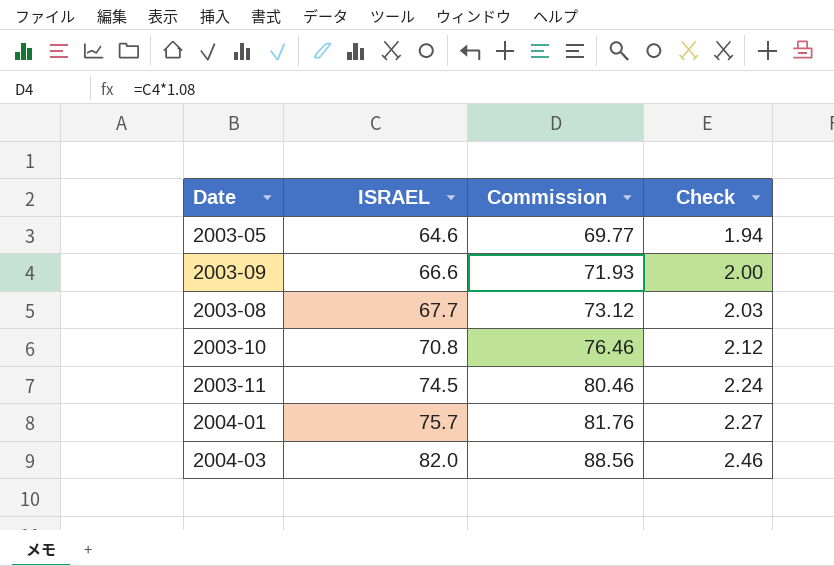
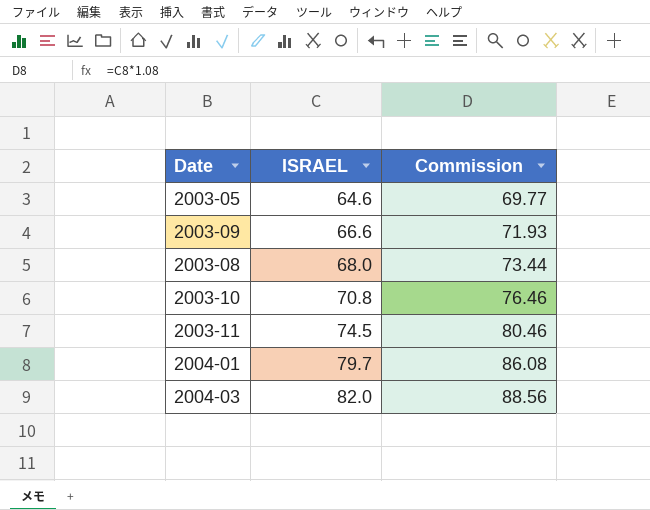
column Check | formula: [ISRAEL] * 0.03 -> none
2003-08 | ISRAEL: 67.7 -> 68.0
2003-08 | Commission: 73.12 -> 73.44
2004-01 | ISRAEL: 75.7 -> 79.7
2004-01 | Commission: 81.76 -> 86.08

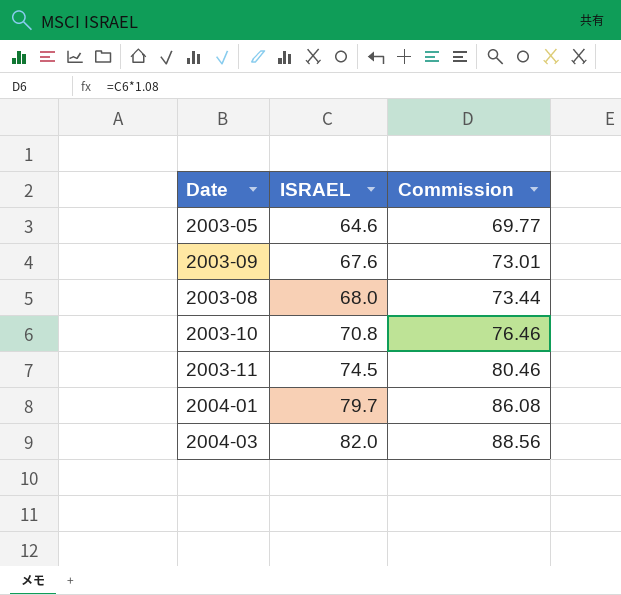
2003-09 | ISRAEL: 66.6 -> 67.6
2003-09 | Commission: 71.93 -> 73.01

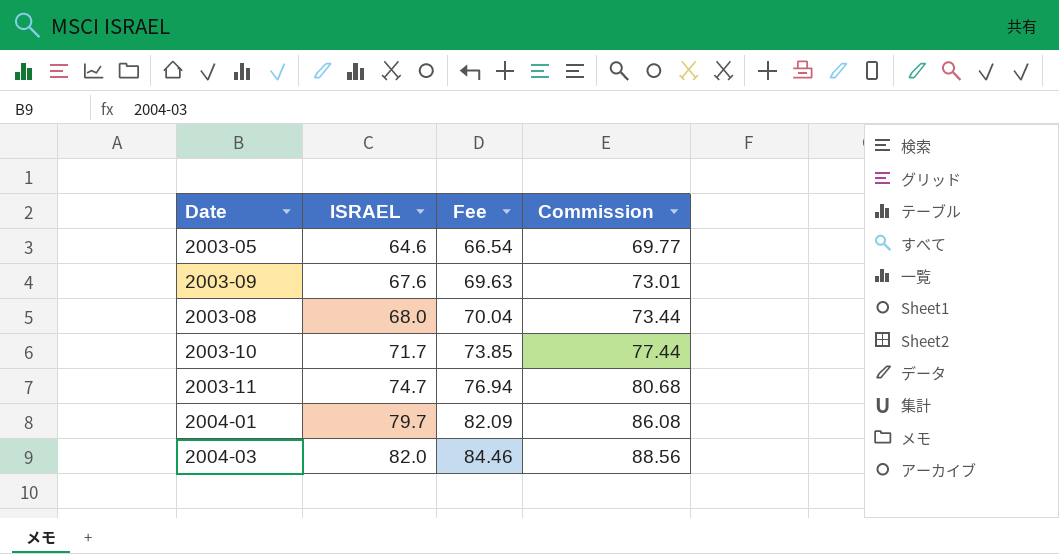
column Fee | formula: none -> [ISRAEL] * 1.03
2003-10 | ISRAEL: 70.8 -> 71.7
2003-10 | Commission: 76.46 -> 77.44
2003-11 | ISRAEL: 74.5 -> 74.7
2003-11 | Commission: 80.46 -> 80.68

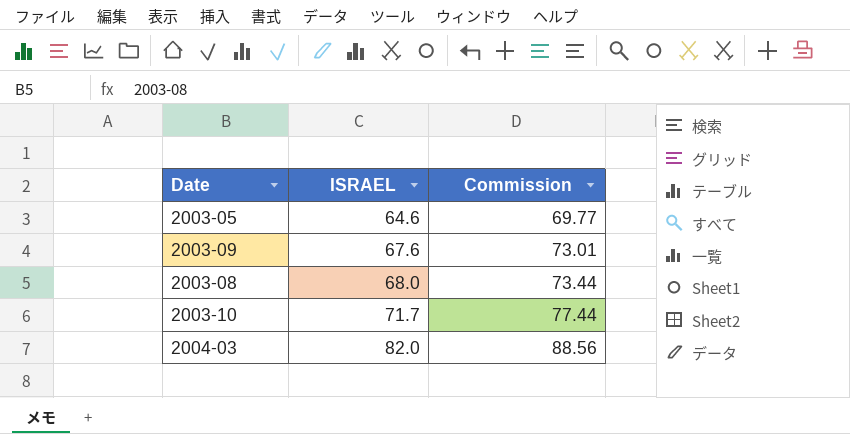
column Fee | formula: [ISRAEL] * 1.03 -> none
row 2003-11: 74.7 | 76.94 | 80.68 -> none
row 2004-01: 79.7 | 82.09 | 86.08 -> none

